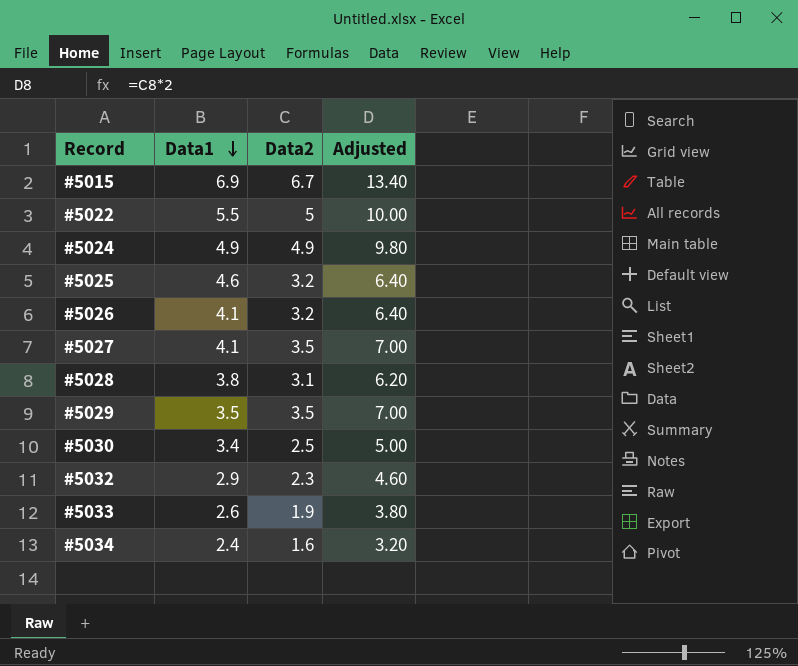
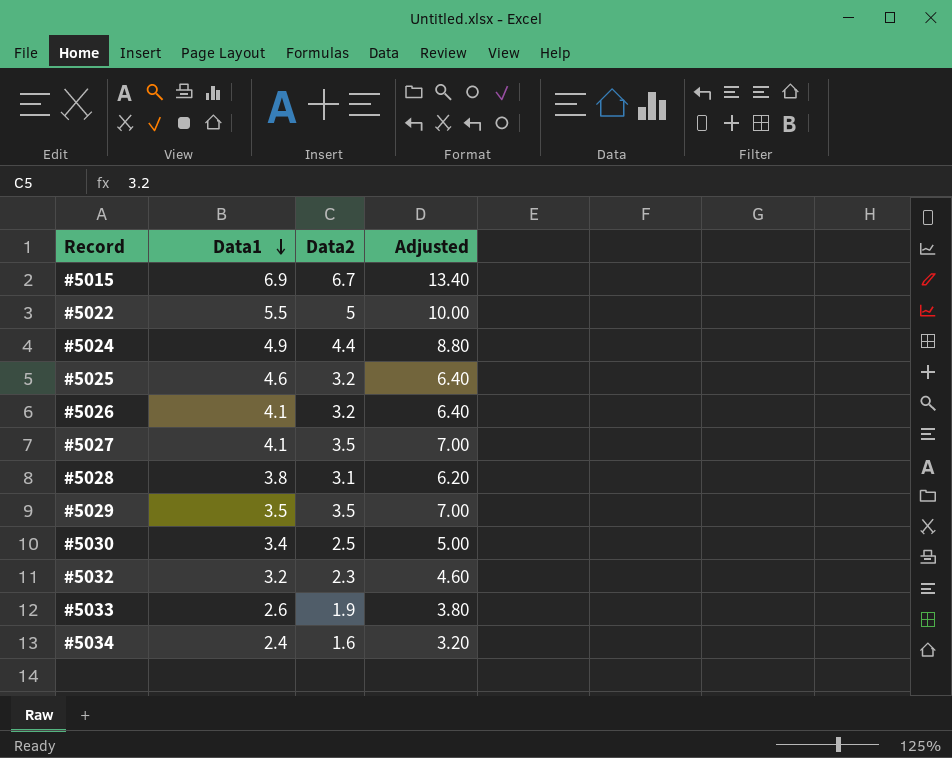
#5024 | Data2: 4.9 -> 4.4
#5024 | Adjusted: 9.80 -> 8.80
#5032 | Data1: 2.9 -> 3.2

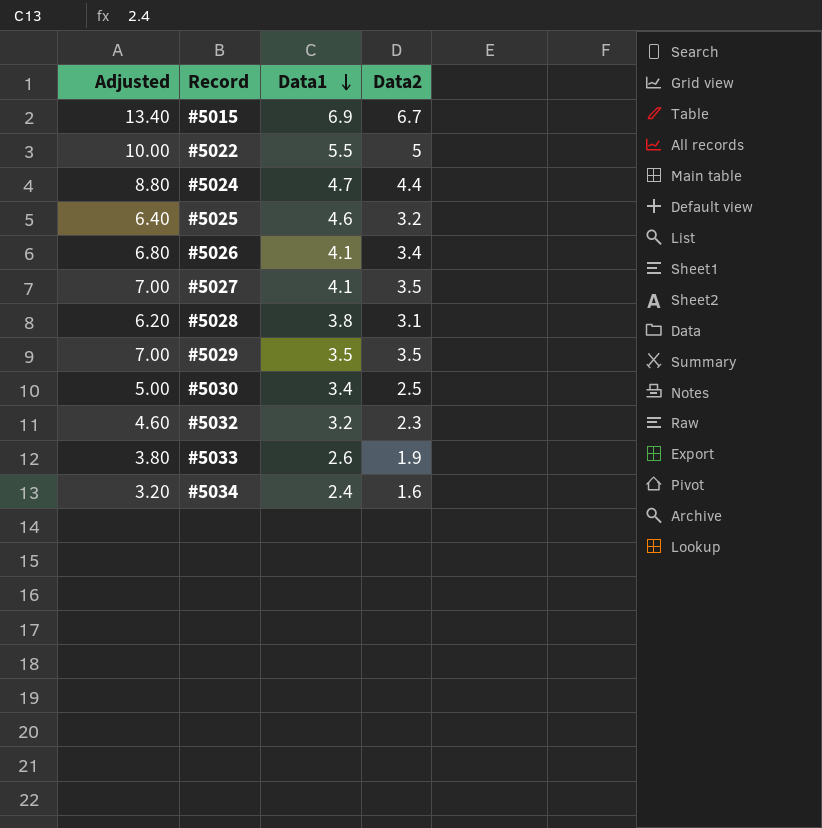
column Adjusted | position: 4 -> 1
#5024 | Data1: 4.9 -> 4.7
#5026 | Adjusted: 6.40 -> 6.80
#5026 | Data2: 3.2 -> 3.4

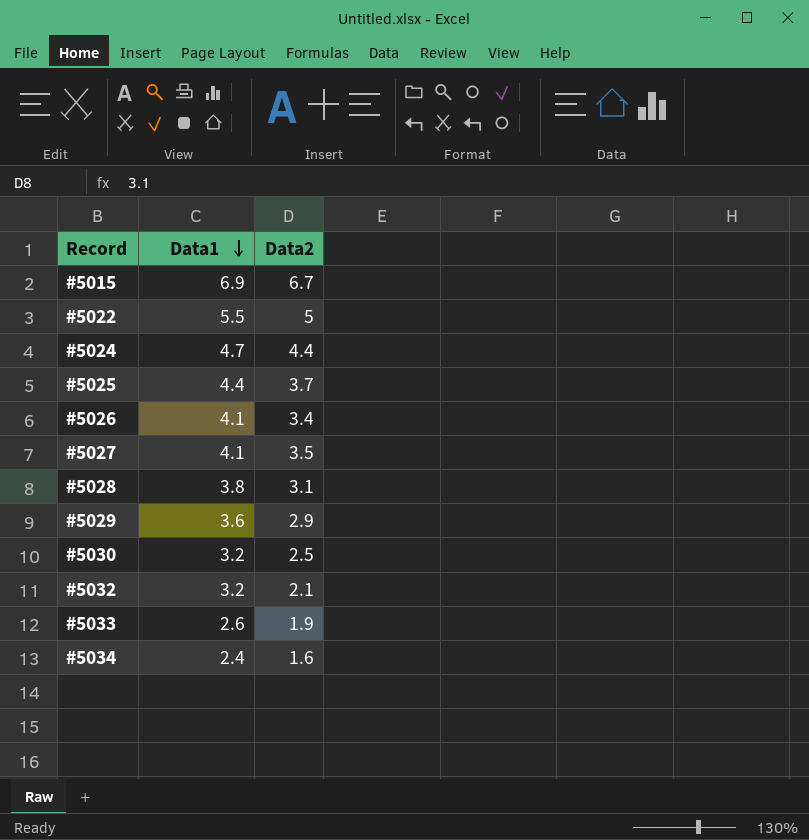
column Adjusted | formula: [Data2] * 2 -> none
#5025 | Data1: 4.6 -> 4.4
#5025 | Data2: 3.2 -> 3.7
#5029 | Data1: 3.5 -> 3.6
#5029 | Data2: 3.5 -> 2.9
#5030 | Data1: 3.4 -> 3.2
#5032 | Data2: 2.3 -> 2.1

